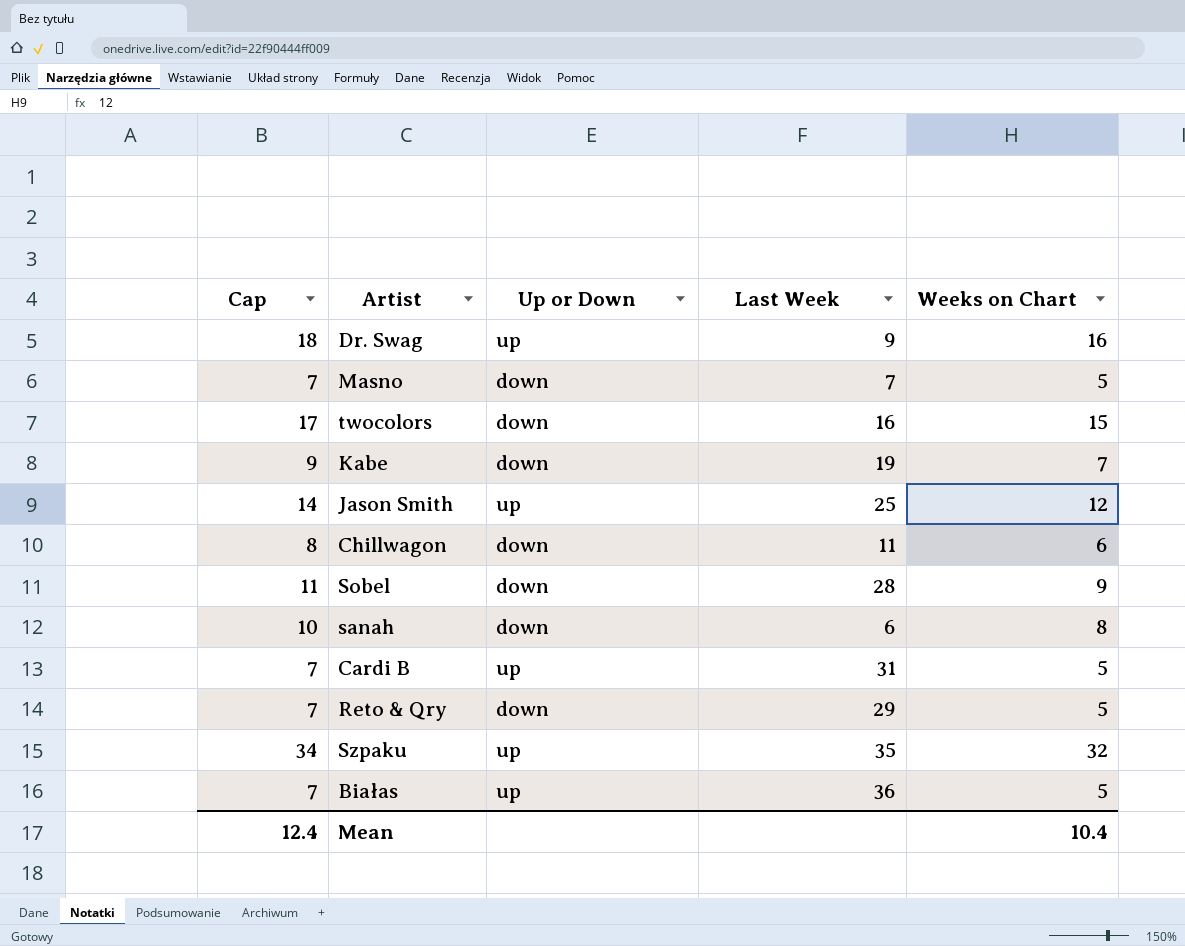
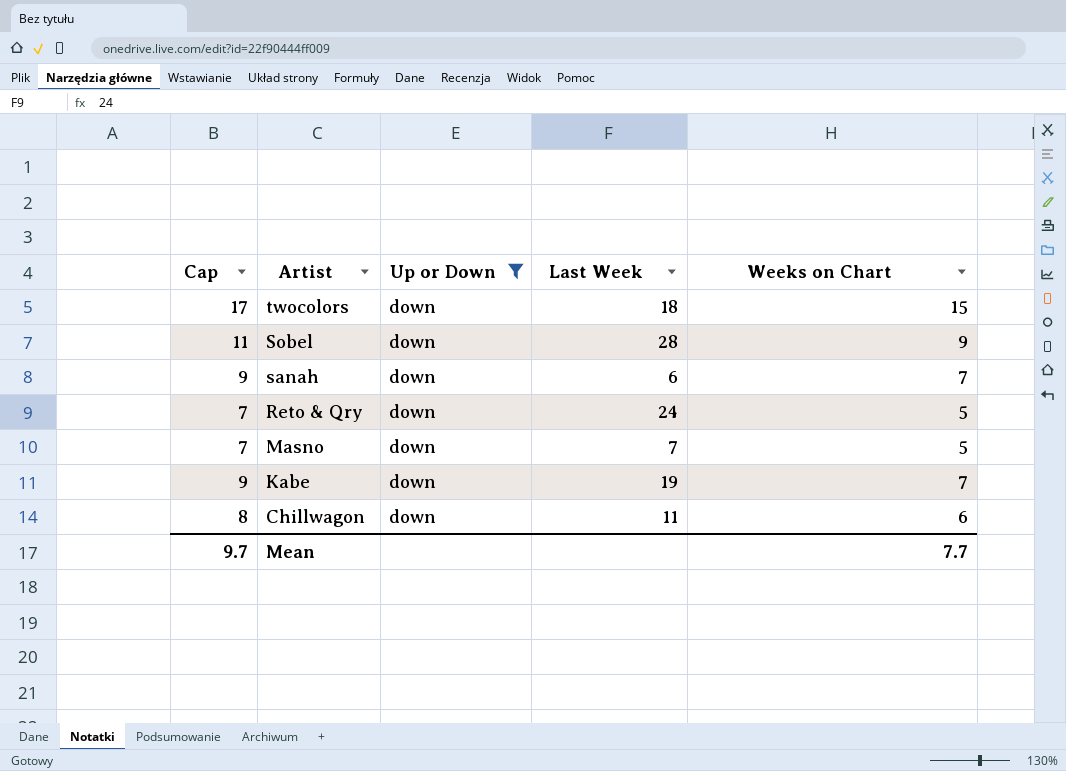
filter: none -> Up or Down = down
row order: none -> Artist descending
twocolors | Last Week: 16 -> 18
sanah | Cap: 10 -> 9
sanah | Weeks on Chart: 8 -> 7
Reto & Qry | Last Week: 29 -> 24
Mean | Cap: 12.4 -> 9.7
Mean | Weeks on Chart: 10.4 -> 7.7

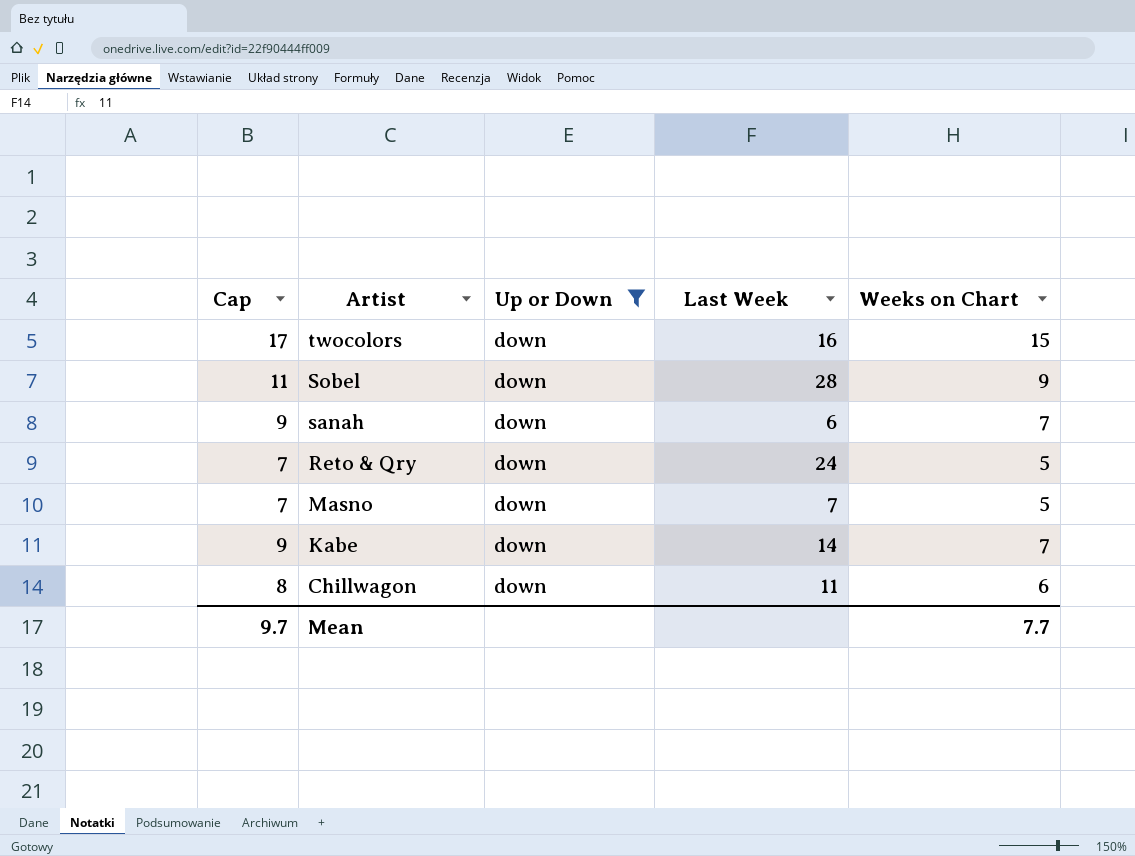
twocolors | Last Week: 18 -> 16
Kabe | Last Week: 19 -> 14

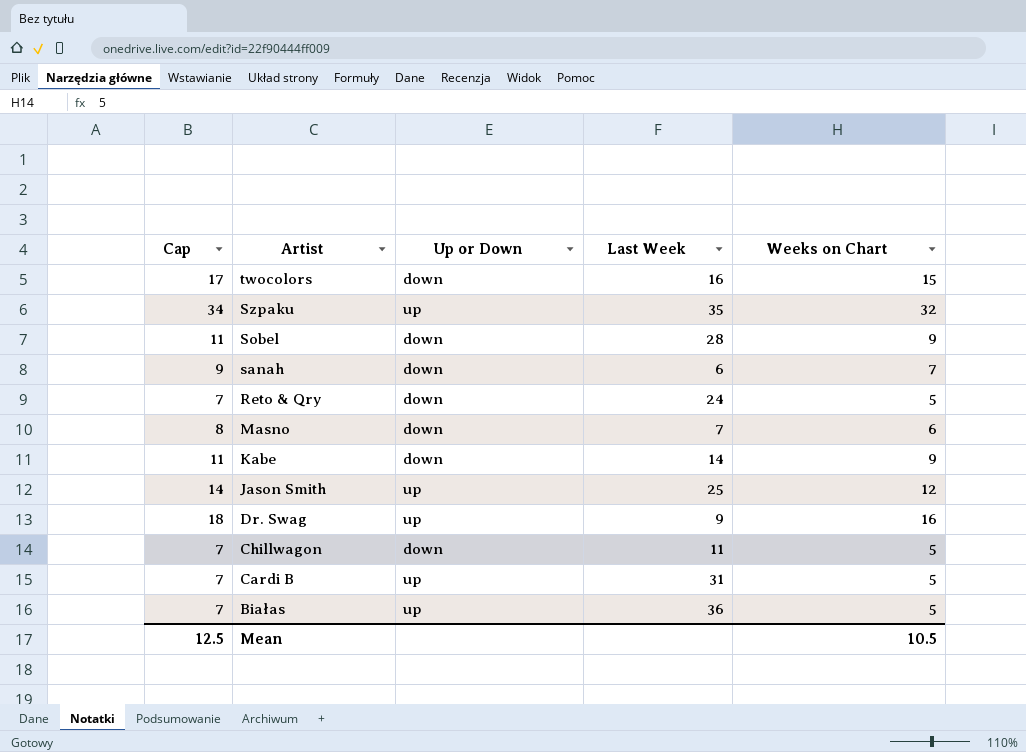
filter: Up or Down = down -> none
Masno | Cap: 7 -> 8
Masno | Weeks on Chart: 5 -> 6
Kabe | Cap: 9 -> 11
Kabe | Weeks on Chart: 7 -> 9
Chillwagon | Cap: 8 -> 7
Chillwagon | Weeks on Chart: 6 -> 5
Mean | Cap: 9.7 -> 12.5
Mean | Weeks on Chart: 7.7 -> 10.5

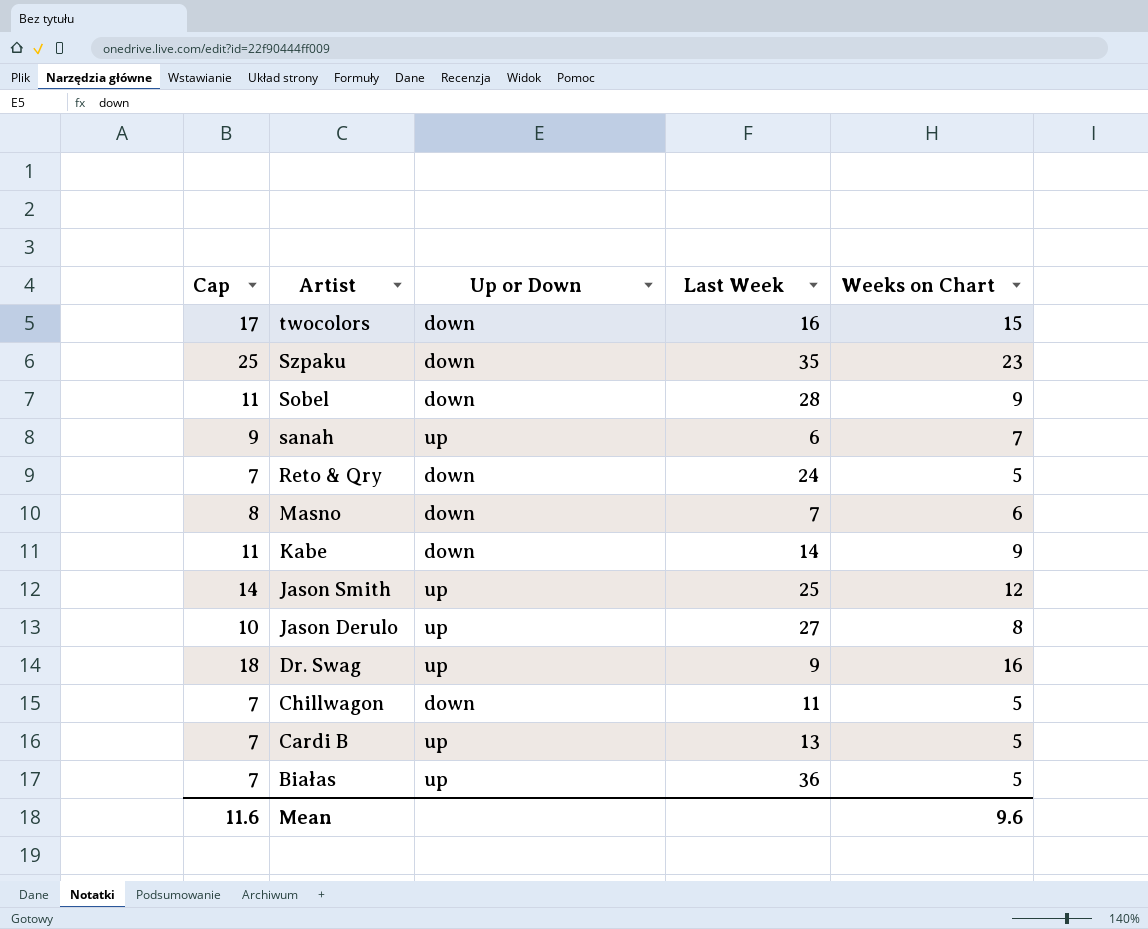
Szpaku | Cap: 34 -> 25
Szpaku | Up or Down: up -> down
Szpaku | Weeks on Chart: 32 -> 23
sanah | Up or Down: down -> up
row Jason Derulo: none -> 10 | up | 27 | 8
Cardi B | Last Week: 31 -> 13
Mean | Cap: 12.5 -> 11.6
Mean | Weeks on Chart: 10.5 -> 9.6

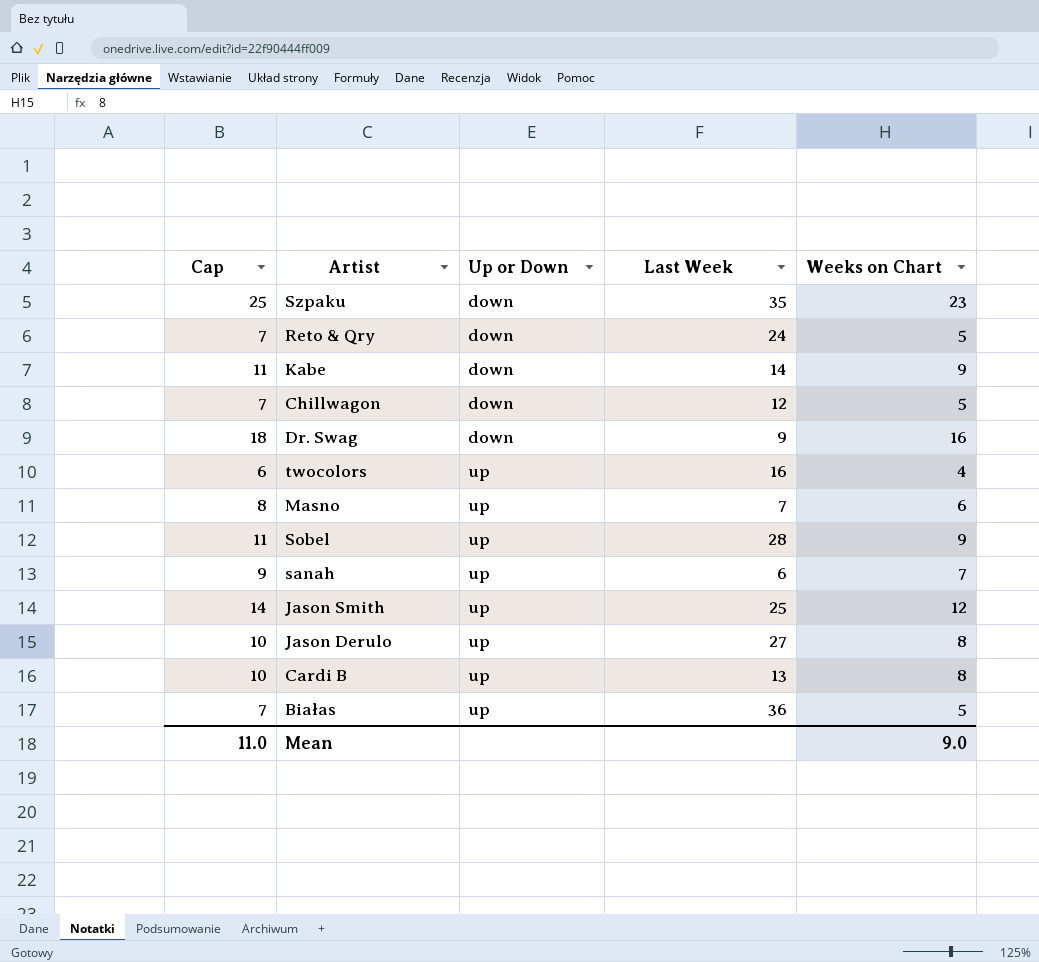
row order: Artist descending -> Up or Down ascending
Chillwagon | Last Week: 11 -> 12
Dr. Swag | Up or Down: up -> down
twocolors | Cap: 17 -> 6
twocolors | Up or Down: down -> up
twocolors | Weeks on Chart: 15 -> 4
Masno | Up or Down: down -> up
Sobel | Up or Down: down -> up
Cardi B | Cap: 7 -> 10
Cardi B | Weeks on Chart: 5 -> 8
Mean | Cap: 11.6 -> 11.0
Mean | Weeks on Chart: 9.6 -> 9.0

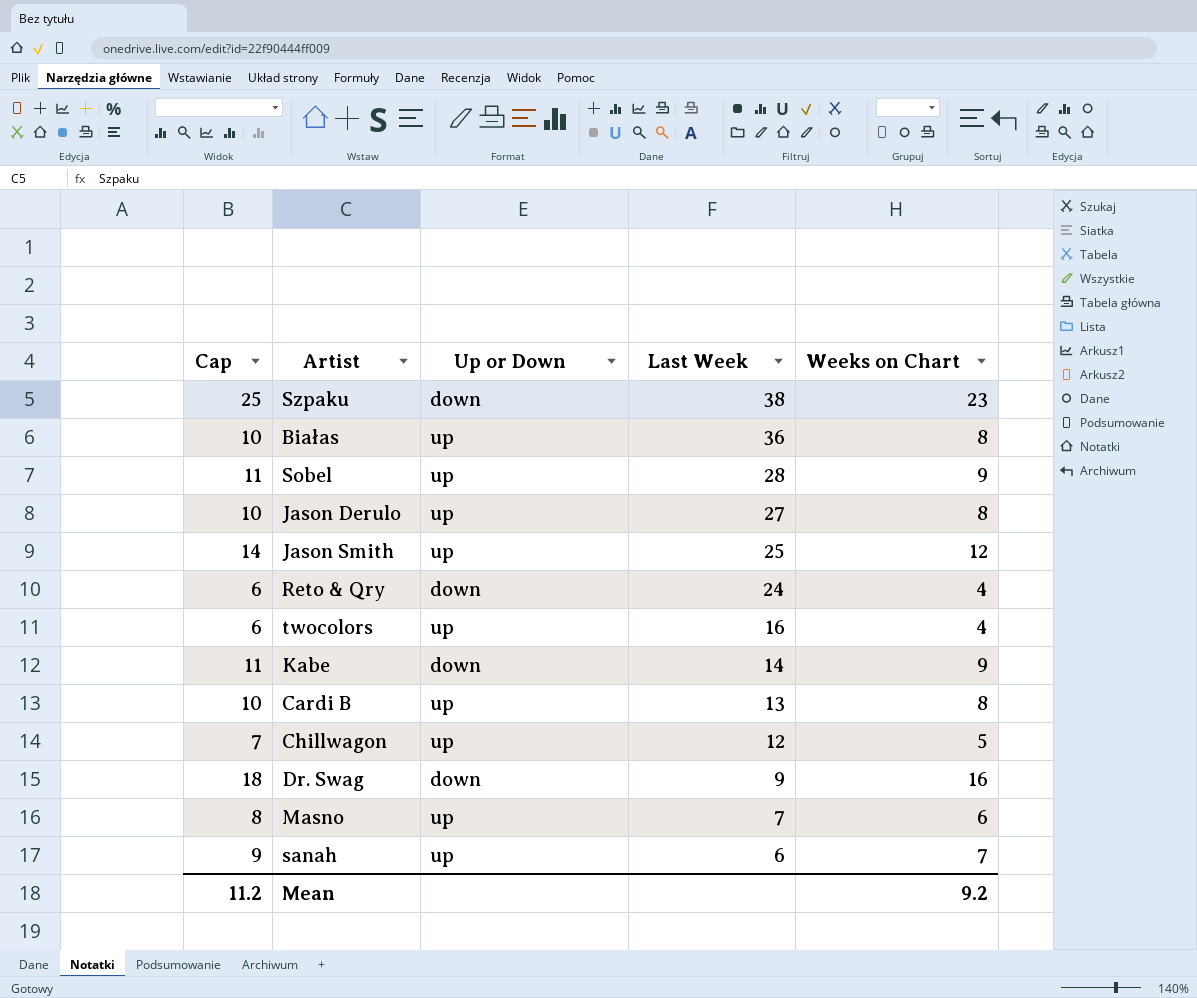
row order: Up or Down ascending -> Last Week descending
Szpaku | Last Week: 35 -> 38
Białas | Cap: 7 -> 10
Białas | Weeks on Chart: 5 -> 8
Reto & Qry | Cap: 7 -> 6
Reto & Qry | Weeks on Chart: 5 -> 4
Chillwagon | Up or Down: down -> up
Mean | Cap: 11.0 -> 11.2
Mean | Weeks on Chart: 9.0 -> 9.2

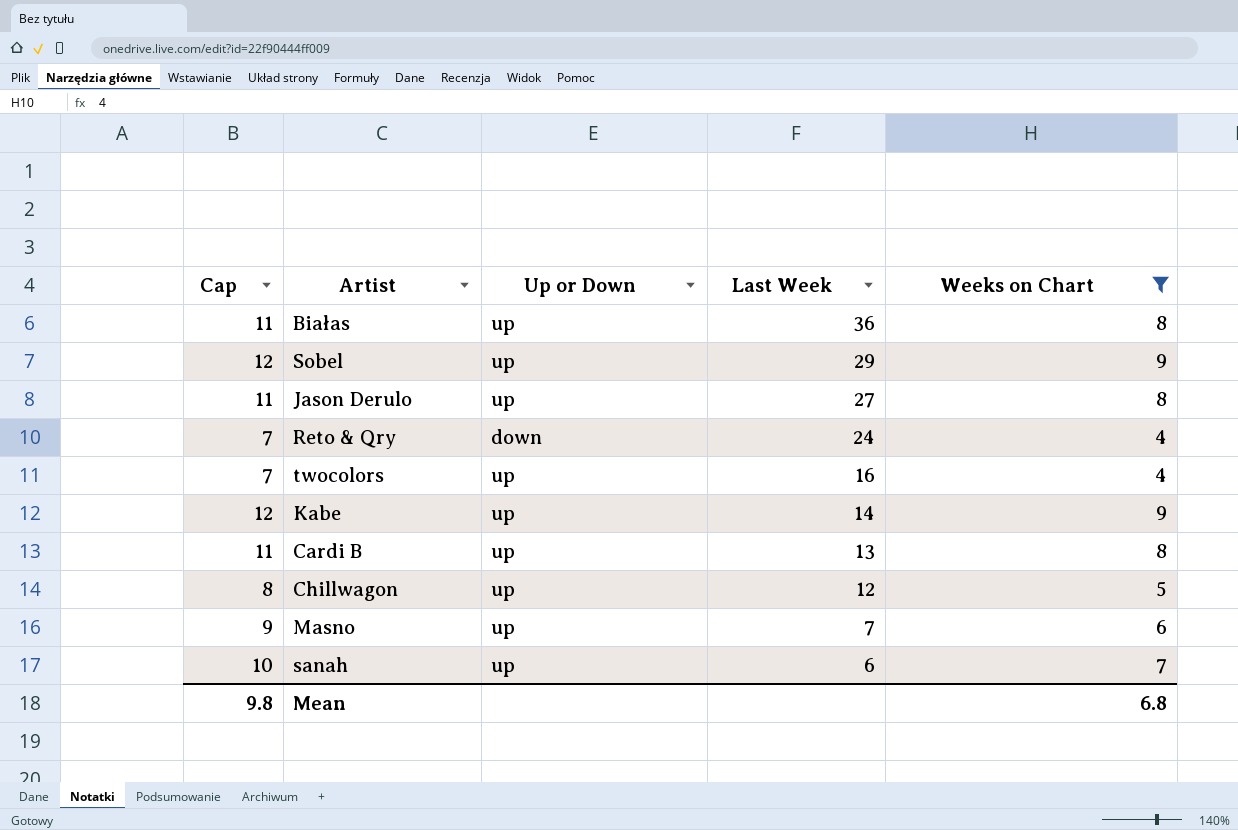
filter: none -> Weeks on Chart <= 9
column Cap | formula: [Weeks on Chart] + 2 -> [Weeks on Chart] + 3
Sobel | Last Week: 28 -> 29
Kabe | Up or Down: down -> up
Mean | Cap: 11.2 -> 9.8
Mean | Weeks on Chart: 9.2 -> 6.8

